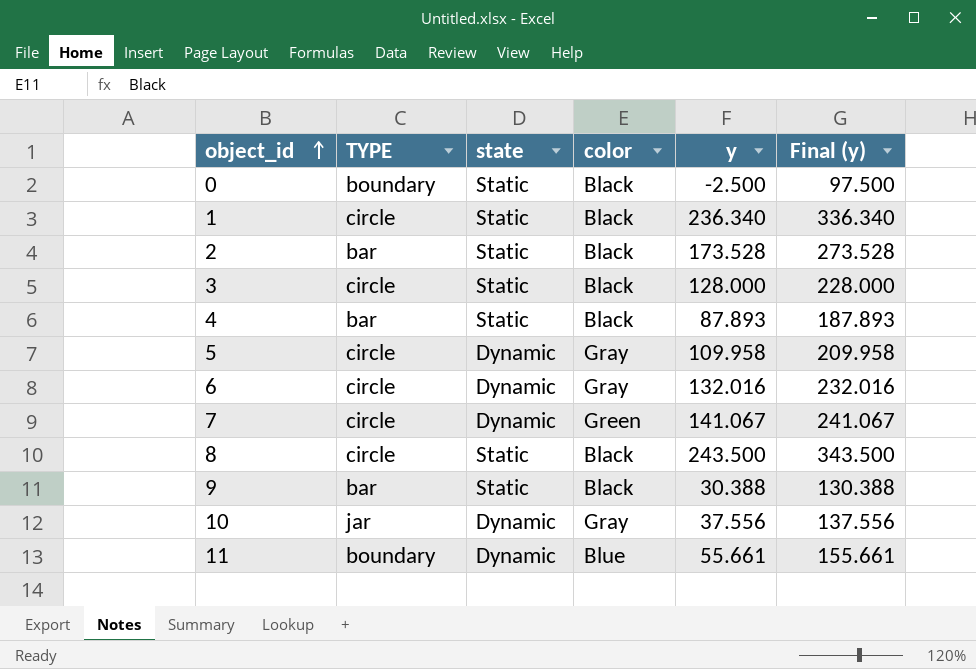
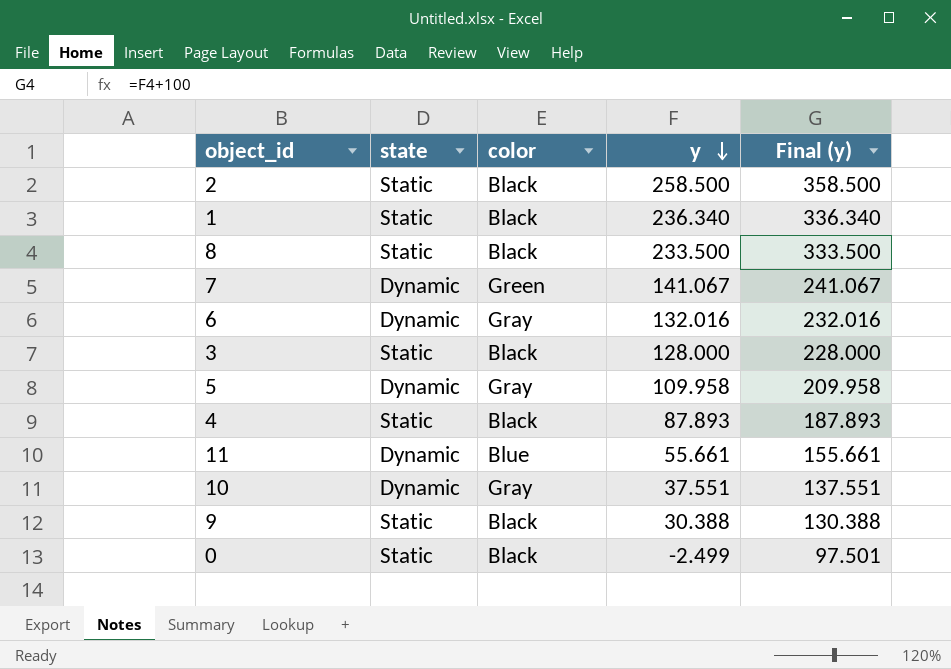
row order: object_id ascending -> y descending
column TYPE | position: 2 -> none
2 | y: 173.528 -> 258.500
2 | Final (y): 273.528 -> 358.500
8 | y: 243.500 -> 233.500
8 | Final (y): 343.500 -> 333.500
10 | y: 37.556 -> 37.551
10 | Final (y): 137.556 -> 137.551
0 | y: -2.500 -> -2.499
0 | Final (y): 97.500 -> 97.501

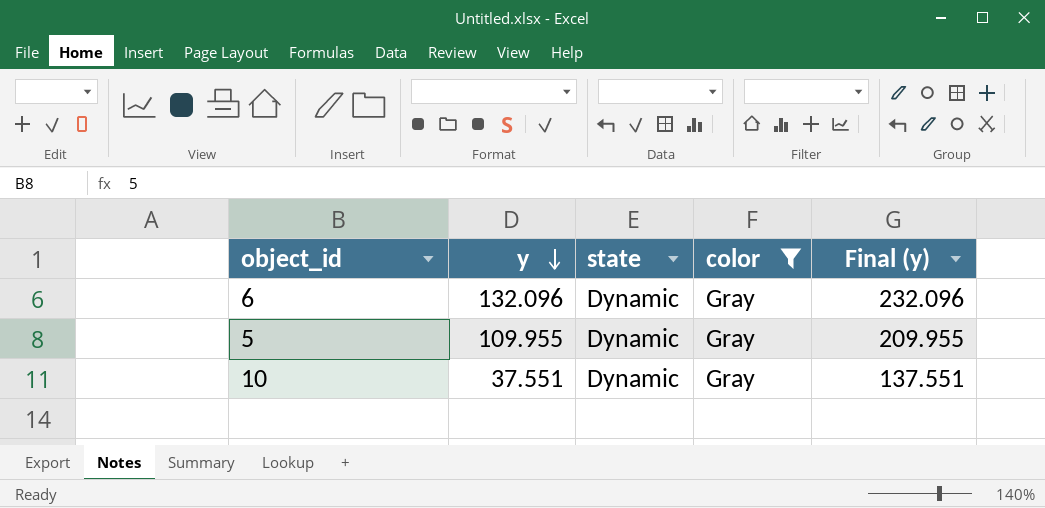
filter: none -> color = Gray
column y | position: 4 -> 2
6 | y: 132.016 -> 132.096
6 | Final (y): 232.016 -> 232.096
5 | y: 109.958 -> 109.955
5 | Final (y): 209.958 -> 209.955

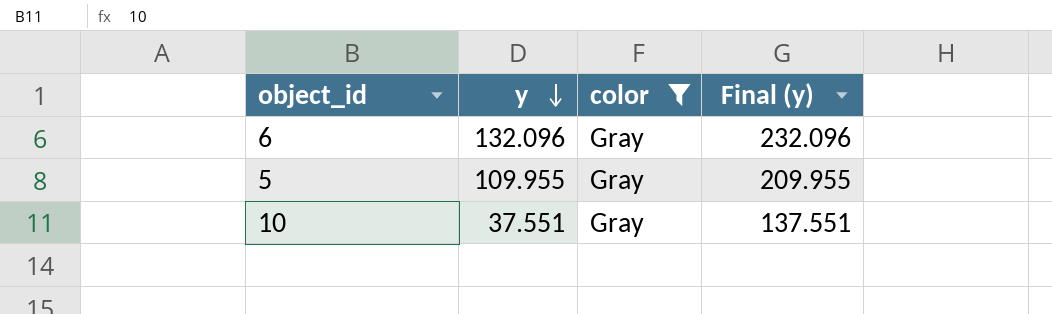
column state | position: 3 -> none

